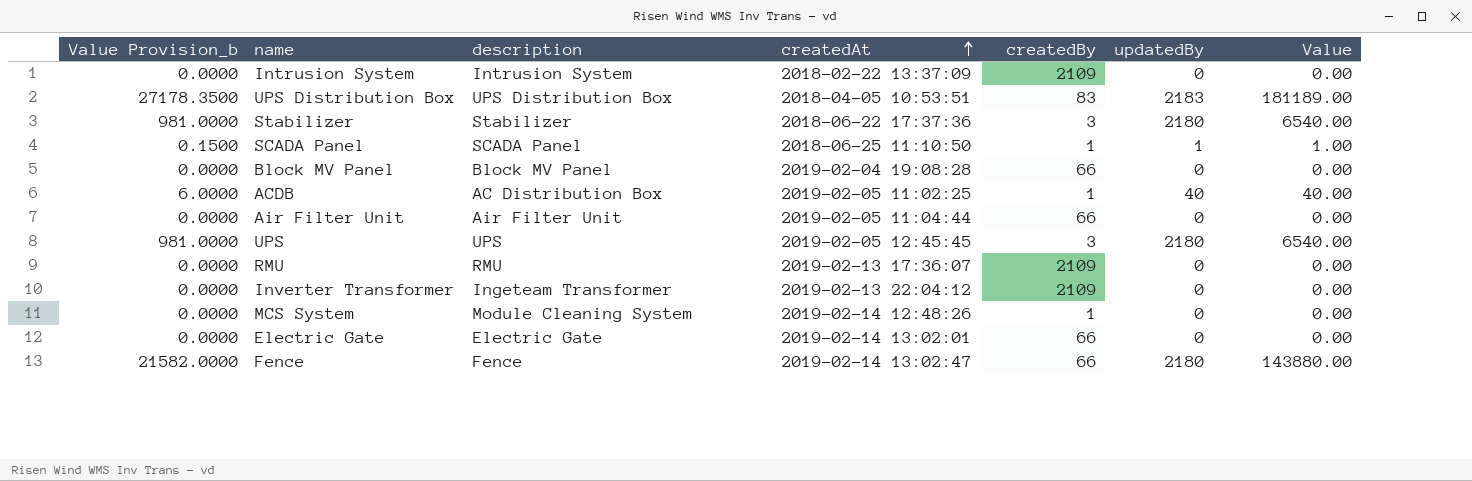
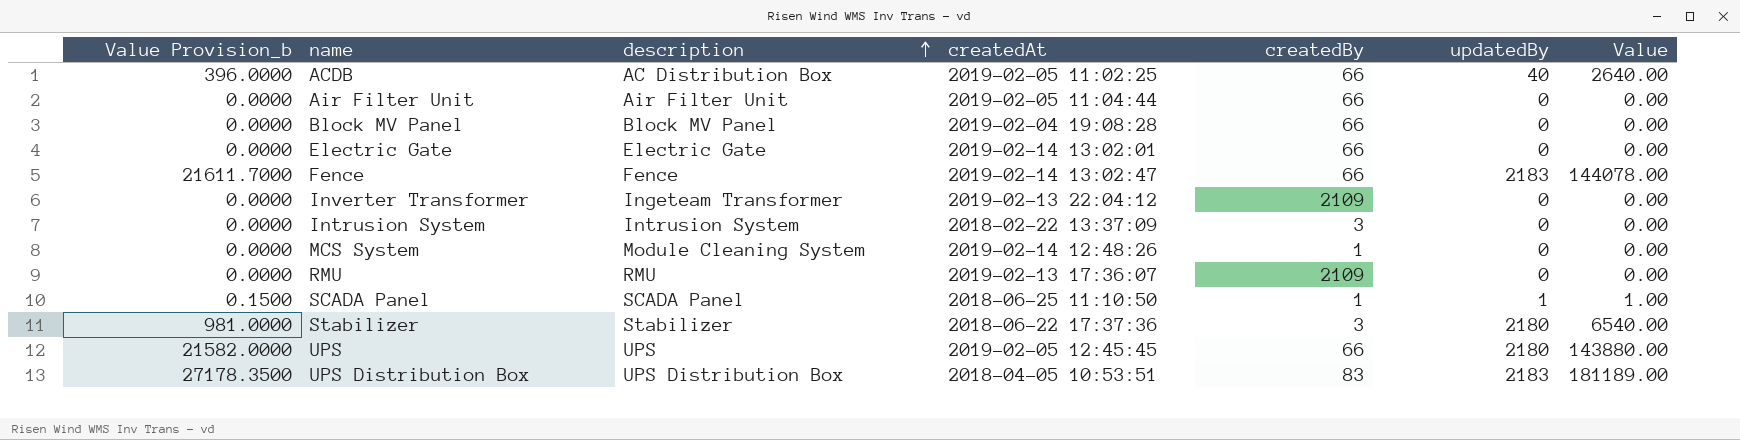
row order: createdAt ascending -> description ascending
ACDB | Value Provision_b: 6.0000 -> 396.0000
ACDB | createdBy: 1 -> 66
ACDB | Value: 40.00 -> 2640.00
Fence | Value Provision_b: 21582.0000 -> 21611.7000
Fence | updatedBy: 2180 -> 2183
Fence | Value: 143880.00 -> 144078.00
Intrusion System | createdBy: 2109 -> 3
UPS | Value Provision_b: 981.0000 -> 21582.0000
UPS | createdBy: 3 -> 66
UPS | Value: 6540.00 -> 143880.00

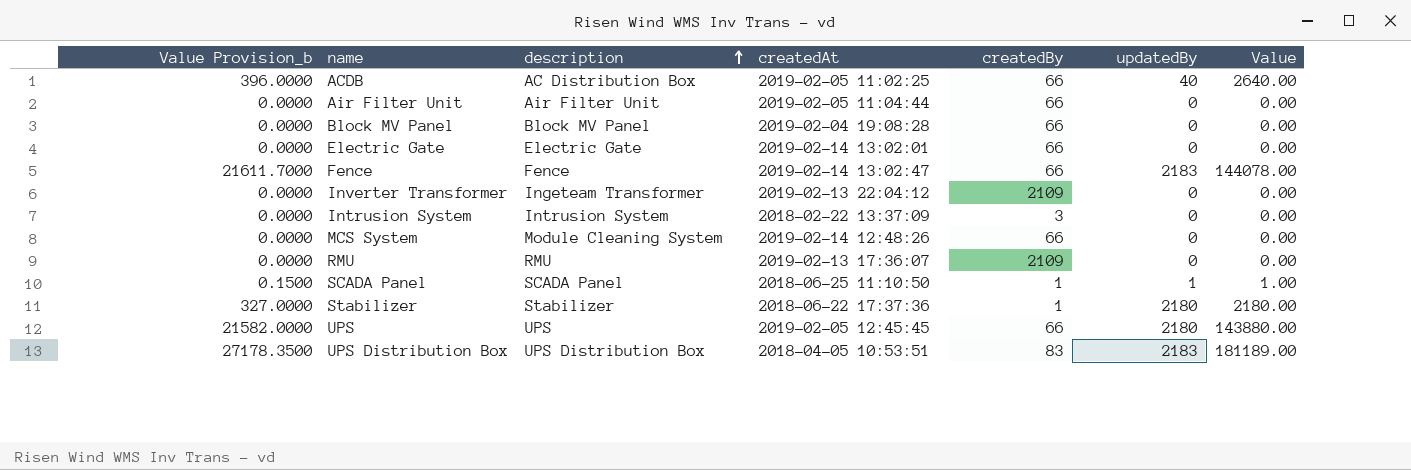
MCS System | createdBy: 1 -> 66
Stabilizer | Value Provision_b: 981.0000 -> 327.0000
Stabilizer | createdBy: 3 -> 1
Stabilizer | Value: 6540.00 -> 2180.00

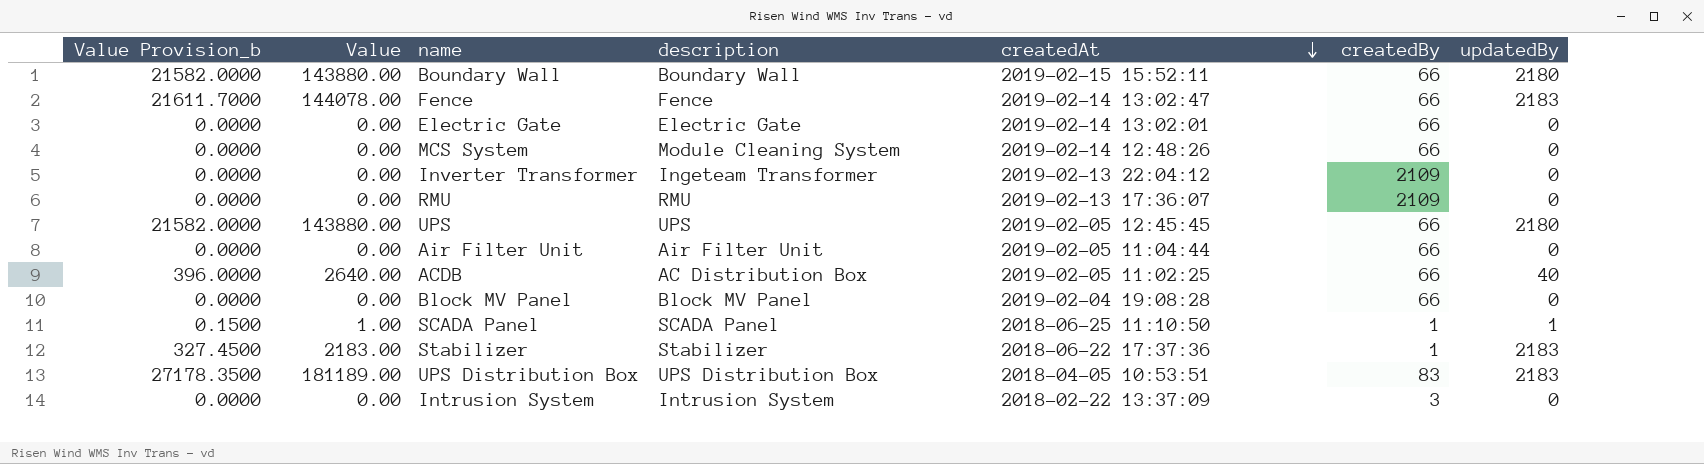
row order: description ascending -> createdAt descending
column Value | position: 7 -> 2
row Boundary Wall: none -> 21582.0000 | 143880.00 | Boundary Wall | 2019-02-15 15:52:11 | 66 | 2180
Stabilizer | Value Provision_b: 327.0000 -> 327.4500
Stabilizer | Value: 2180.00 -> 2183.00
Stabilizer | updatedBy: 2180 -> 2183

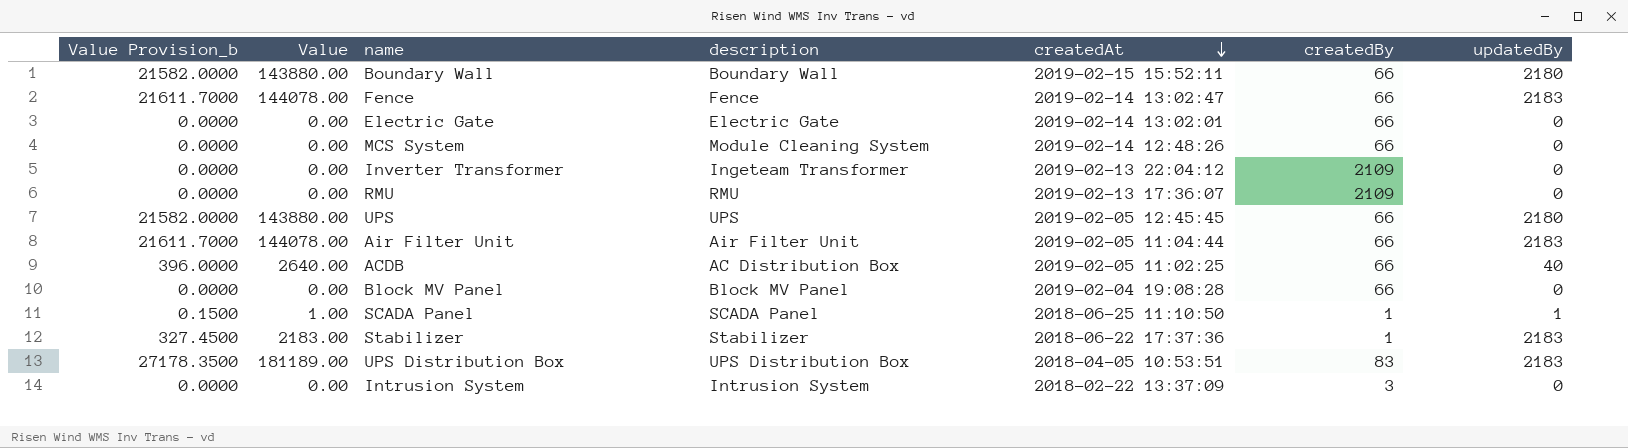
Air Filter Unit | Value Provision_b: 0.0000 -> 21611.7000
Air Filter Unit | Value: 0.00 -> 144078.00
Air Filter Unit | updatedBy: 0 -> 2183

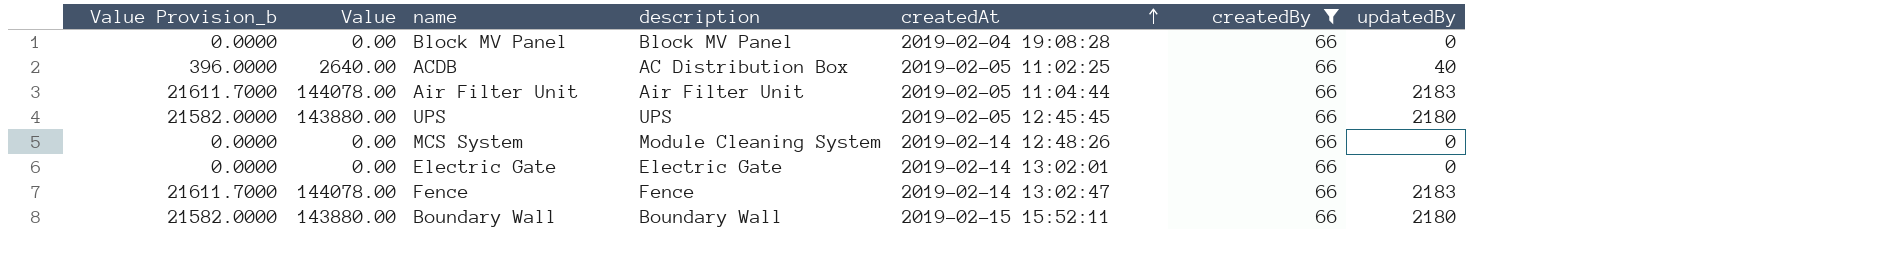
filter: none -> createdBy = 66
row order: createdAt descending -> createdAt ascending

